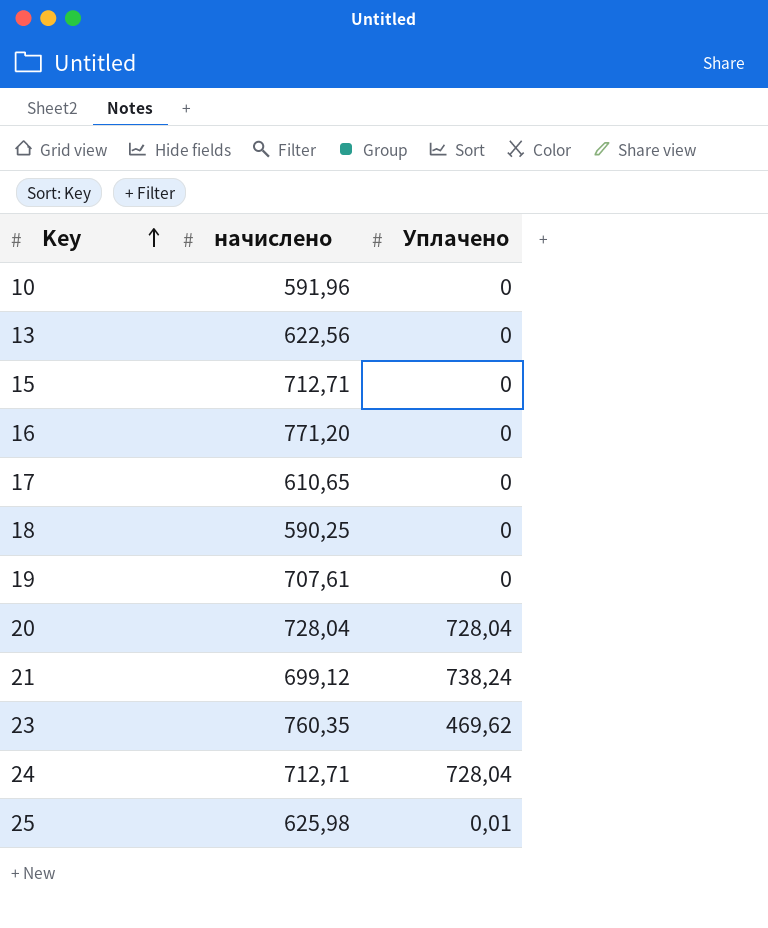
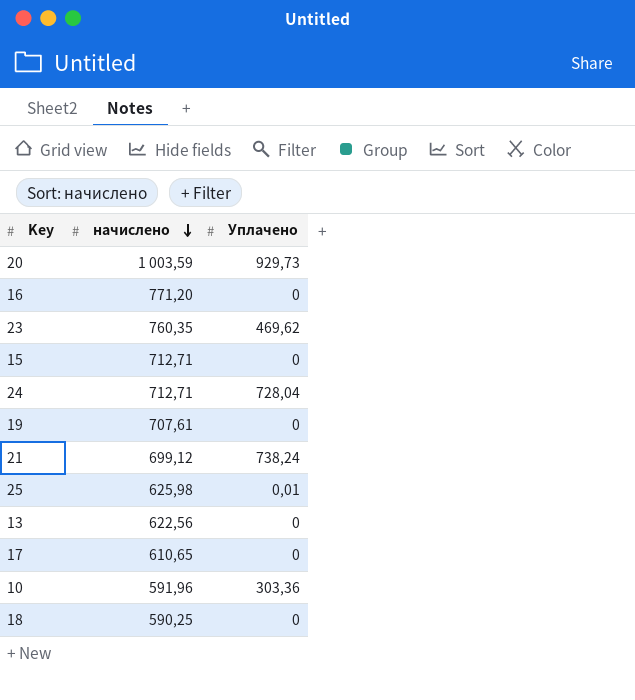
row order: Key ascending -> начислено descending
20 | начислено: 728,04 -> 1 003,59
20 | Уплачено: 728,04 -> 929,73
10 | Уплачено: 0 -> 303,36

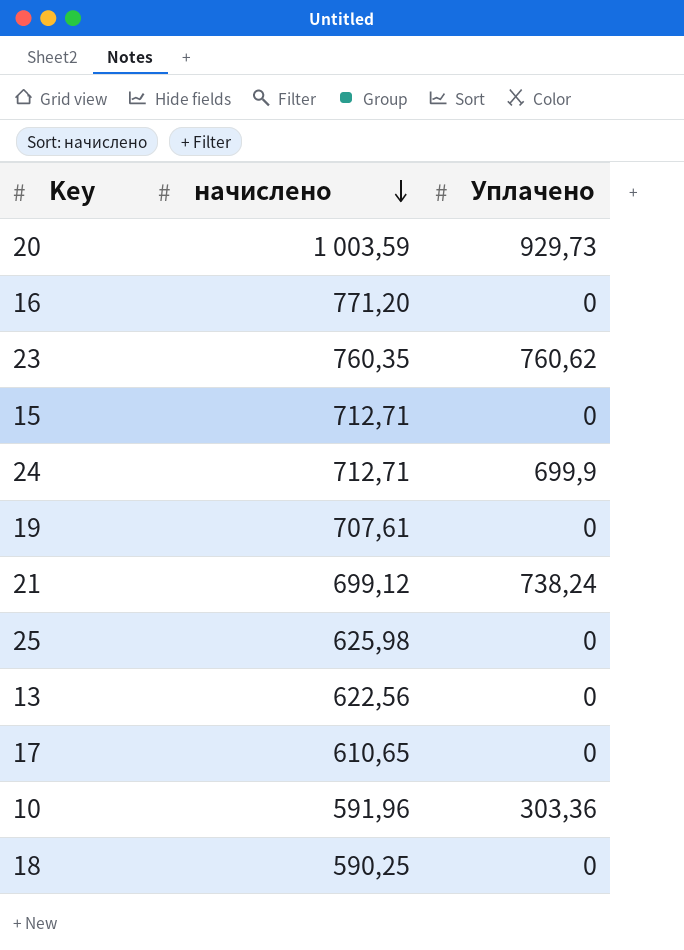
23 | Уплачено: 469,62 -> 760,62
24 | Уплачено: 728,04 -> 699,9
25 | Уплачено: 0,01 -> 0

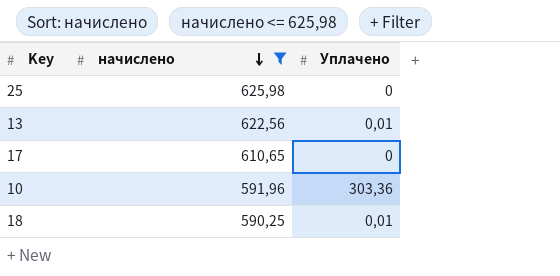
filter: none -> начислено <= 625,98
13 | Уплачено: 0 -> 0,01
18 | Уплачено: 0 -> 0,01

